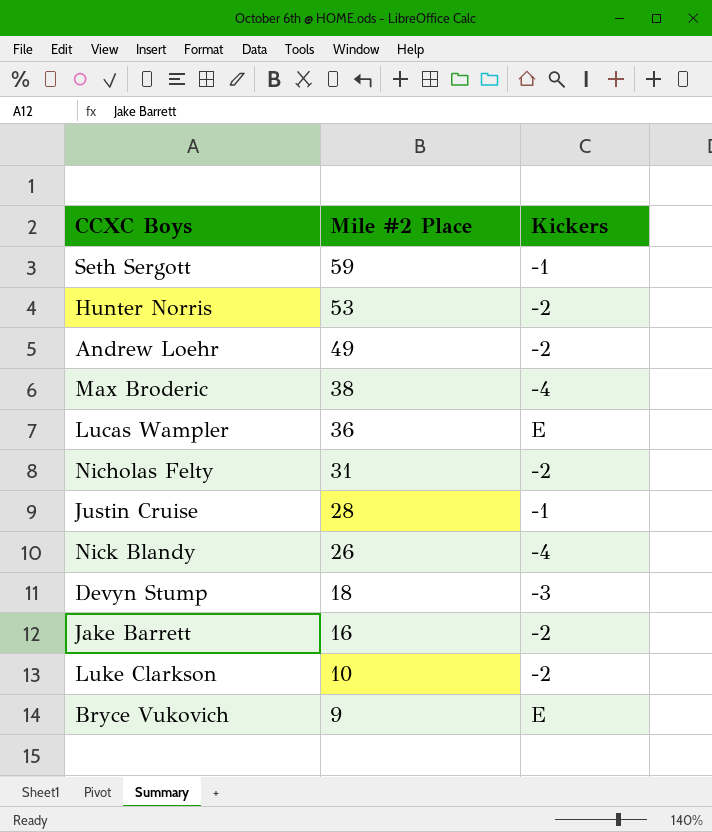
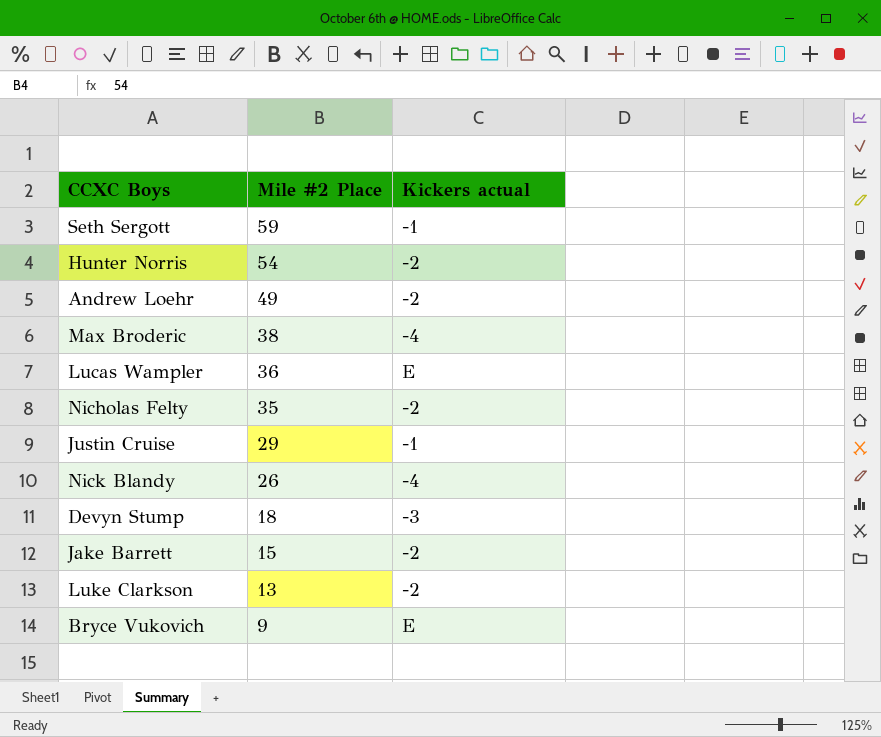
column name: Kickers -> Kickers actual
Hunter Norris | Mile #2 Place: 53 -> 54
Nicholas Felty | Mile #2 Place: 31 -> 35
Justin Cruise | Mile #2 Place: 28 -> 29
Jake Barrett | Mile #2 Place: 16 -> 15
Luke Clarkson | Mile #2 Place: 10 -> 13

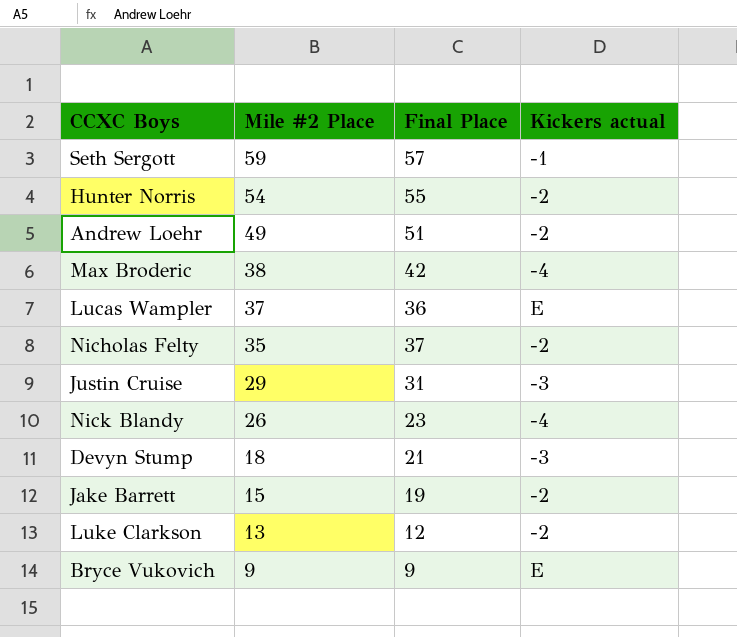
column Final Place | position: none -> 3
Lucas Wampler | Mile #2 Place: 36 -> 37
Justin Cruise | Kickers actual: -1 -> -3

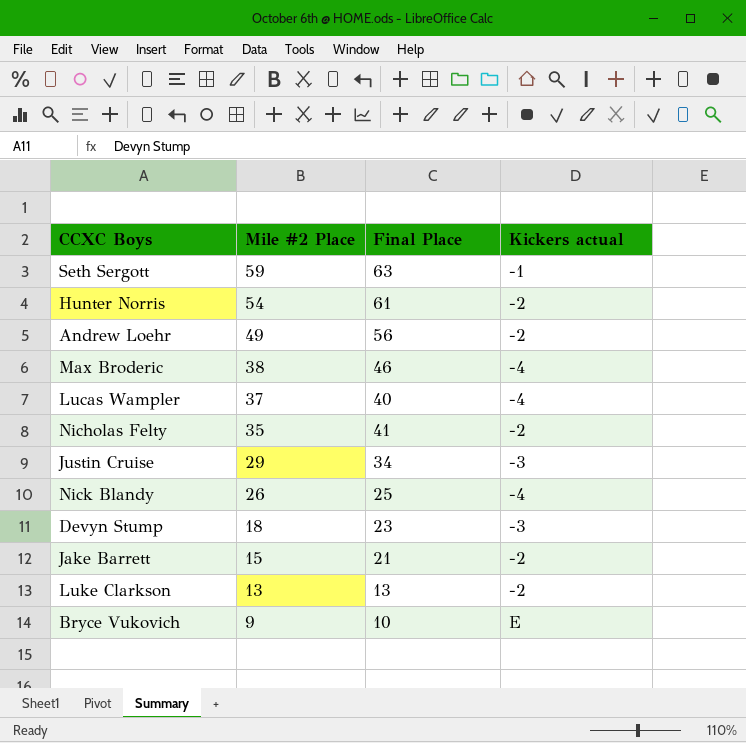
Seth Sergott | Final Place: 57 -> 63
Hunter Norris | Final Place: 55 -> 61
Andrew Loehr | Final Place: 51 -> 56
Max Broderic | Final Place: 42 -> 46
Lucas Wampler | Final Place: 36 -> 40
Lucas Wampler | Kickers actual: E -> -4
Nicholas Felty | Final Place: 37 -> 41
Justin Cruise | Final Place: 31 -> 34
Nick Blandy | Final Place: 23 -> 25
Devyn Stump | Final Place: 21 -> 23
Jake Barrett | Final Place: 19 -> 21
Luke Clarkson | Final Place: 12 -> 13
Bryce Vukovich | Final Place: 9 -> 10

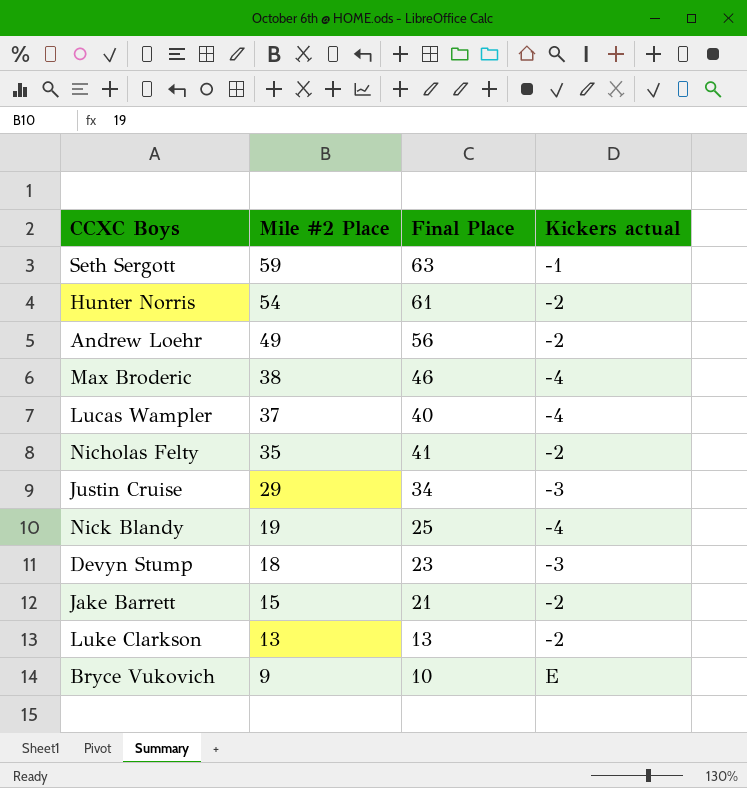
Nick Blandy | Mile #2 Place: 26 -> 19

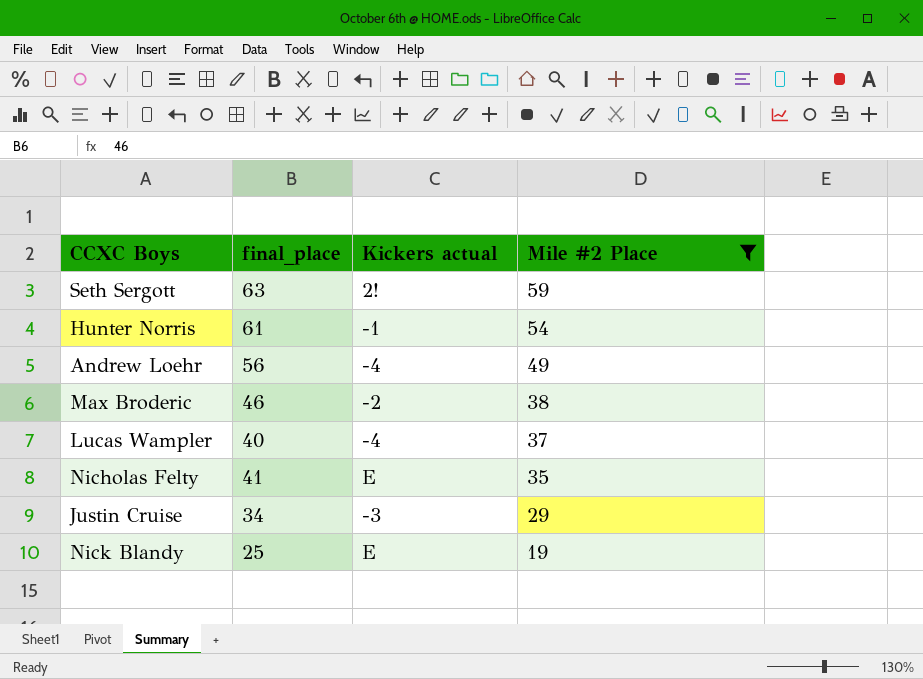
filter: none -> Mile #2 Place >= 19
column name: Final Place -> final_place
column Mile #2 Place | position: 2 -> 4
Seth Sergott | Kickers actual: -1 -> 2!
Hunter Norris | Kickers actual: -2 -> -1
Andrew Loehr | Kickers actual: -2 -> -4
Max Broderic | Kickers actual: -4 -> -2
Nicholas Felty | Kickers actual: -2 -> E
Nick Blandy | Kickers actual: -4 -> E

